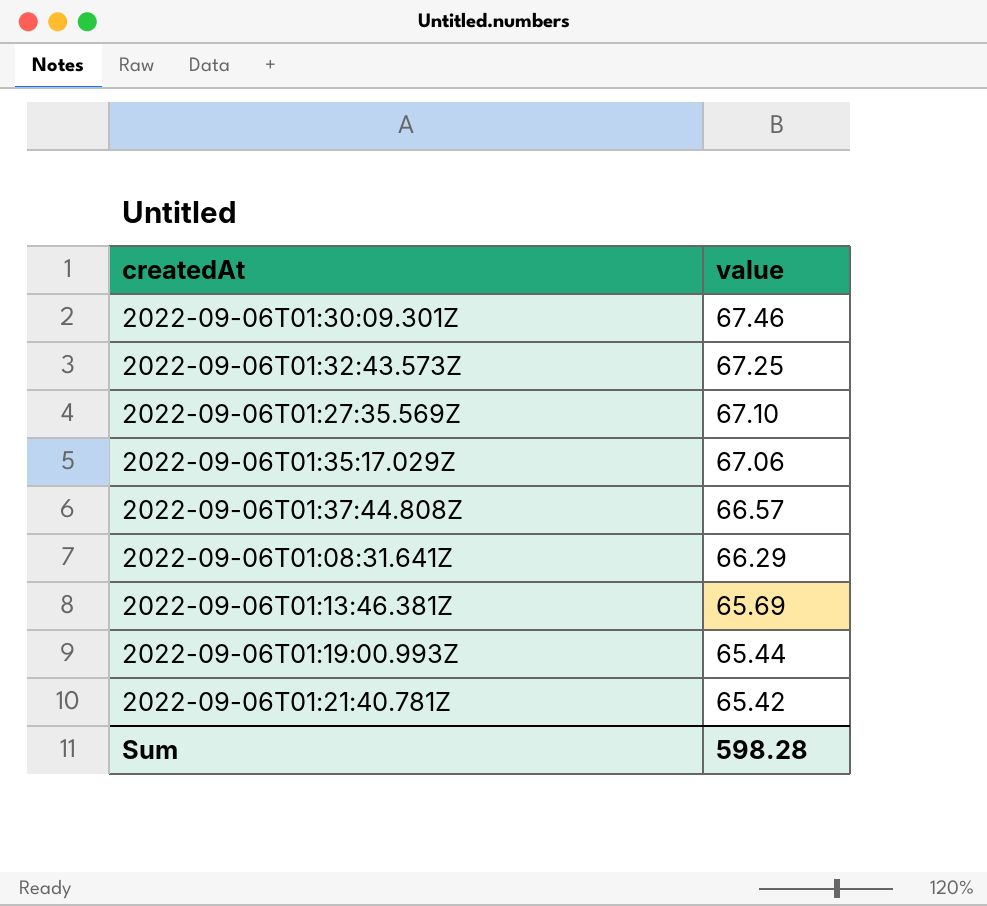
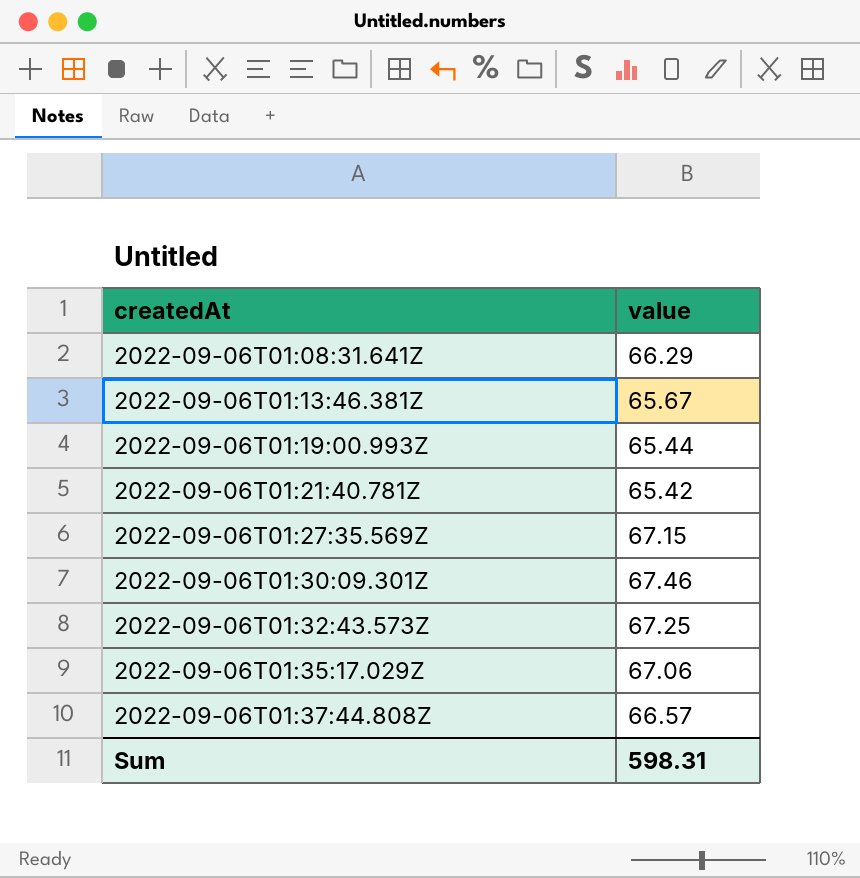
row order: value descending -> createdAt ascending
2022-09-06T01:13:46.381Z | value: 65.69 -> 65.67
2022-09-06T01:27:35.569Z | value: 67.10 -> 67.15
Sum | value: 598.28 -> 598.31

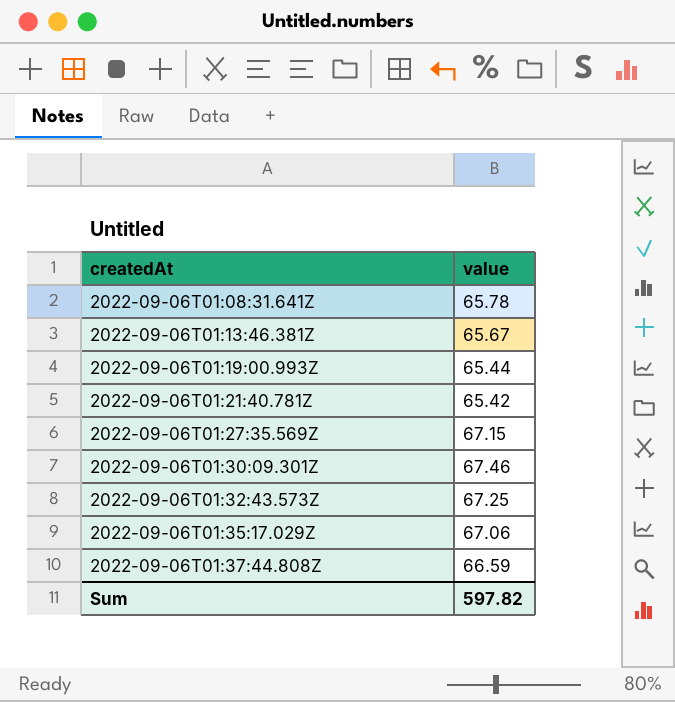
2022-09-06T01:08:31.641Z | value: 66.29 -> 65.78
2022-09-06T01:37:44.808Z | value: 66.57 -> 66.59
Sum | value: 598.31 -> 597.82

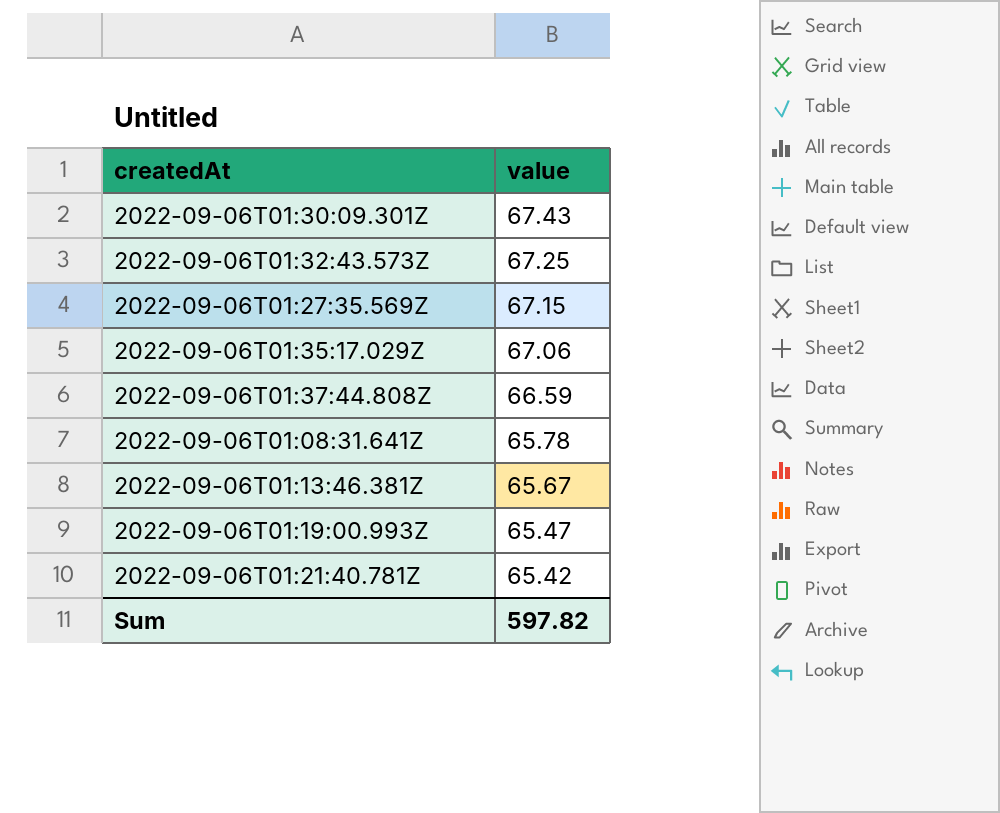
row order: createdAt ascending -> value descending
2022-09-06T01:30:09.301Z | value: 67.46 -> 67.43
2022-09-06T01:19:00.993Z | value: 65.44 -> 65.47

